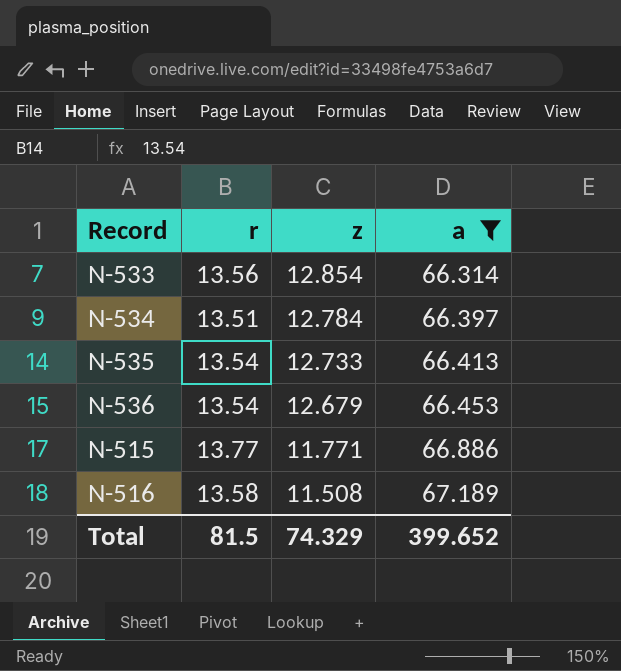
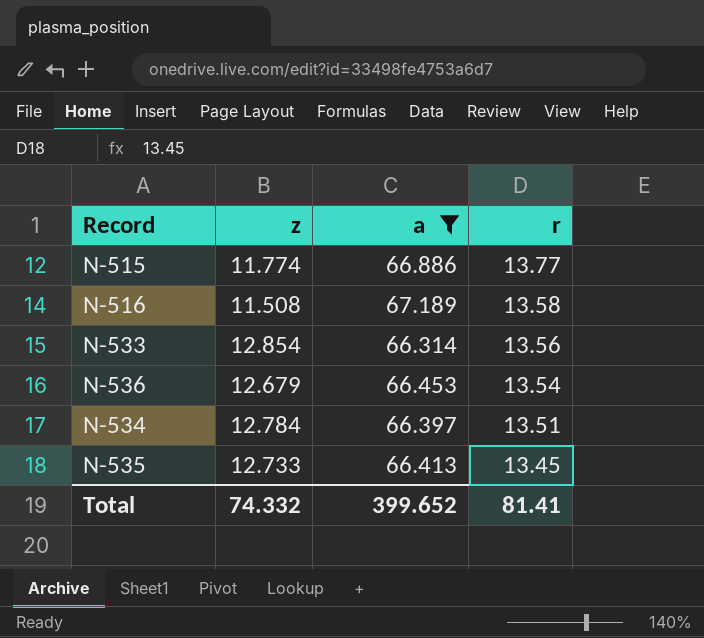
row order: z descending -> r descending
column r | position: 2 -> 4
N-515 | z: 11.771 -> 11.774
N-535 | r: 13.54 -> 13.45
Total | z: 74.329 -> 74.332
Total | r: 81.5 -> 81.41

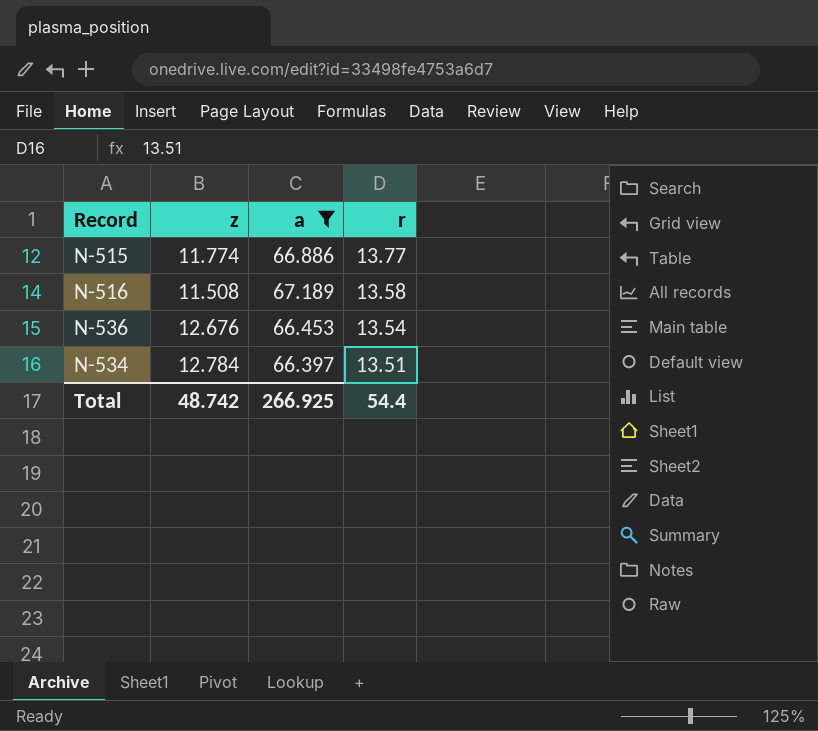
row N-533: 12.854 | 66.314 | 13.56 -> none
row N-535: 12.733 | 66.413 | 13.45 -> none
N-536 | z: 12.679 -> 12.676
Total | z: 74.332 -> 48.742
Total | a: 399.652 -> 266.925
Total | r: 81.41 -> 54.4

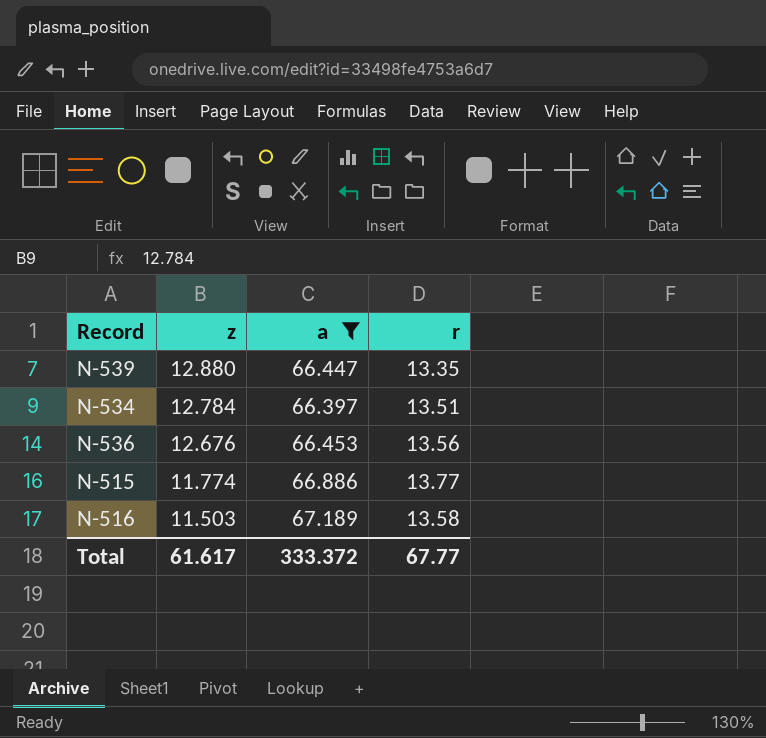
row order: r descending -> z descending
row N-539: none -> 12.880 | 66.447 | 13.35
N-536 | r: 13.54 -> 13.56
N-516 | z: 11.508 -> 11.503
Total | z: 48.742 -> 61.617
Total | a: 266.925 -> 333.372
Total | r: 54.4 -> 67.77

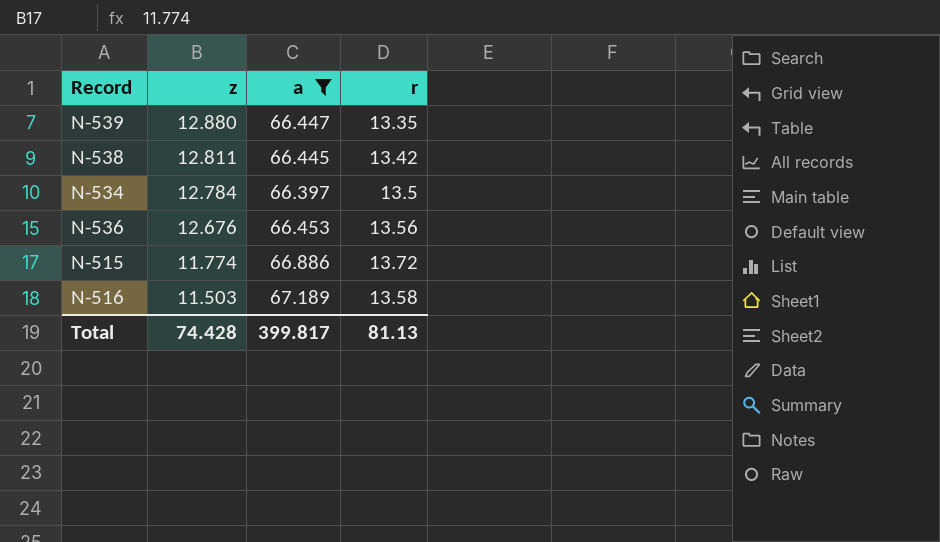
row N-538: none -> 12.811 | 66.445 | 13.42
N-534 | r: 13.51 -> 13.5
N-515 | r: 13.77 -> 13.72
Total | z: 61.617 -> 74.428
Total | a: 333.372 -> 399.817
Total | r: 67.77 -> 81.13

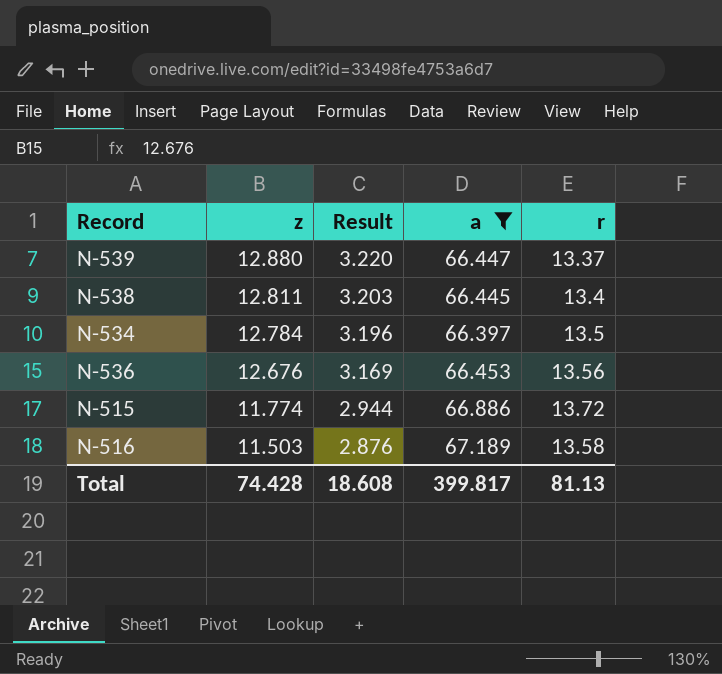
column Result | formula: none -> [z] * 0.25
N-539 | r: 13.35 -> 13.37
N-538 | r: 13.42 -> 13.4

